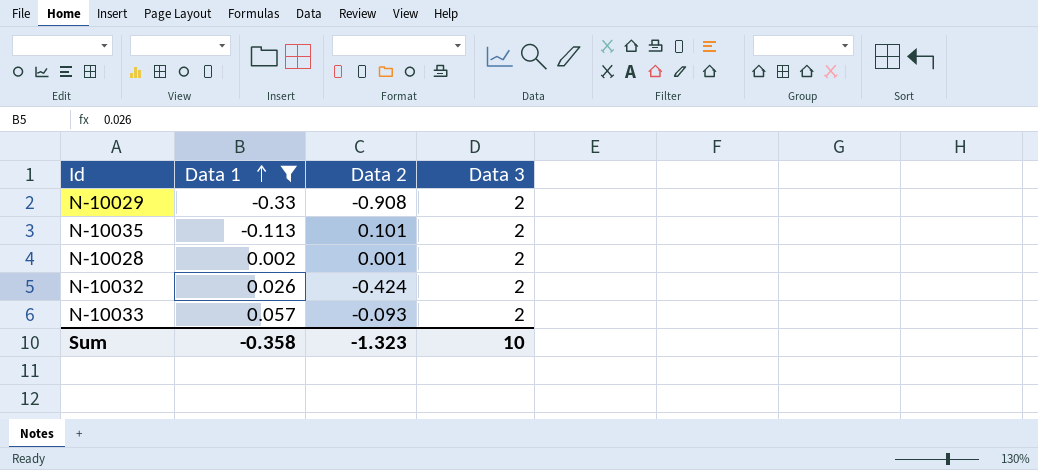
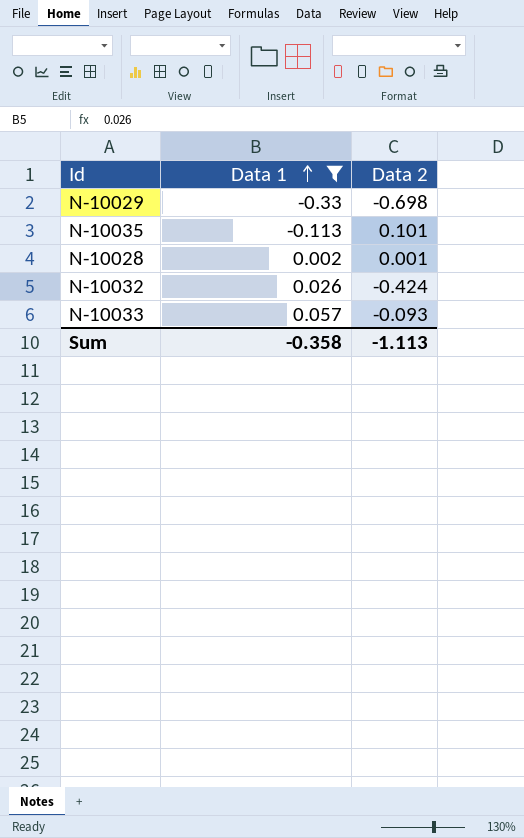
column Data 3 | position: 4 -> none
N-10029 | Data 2: -0.908 -> -0.698
Sum | Data 2: -1.323 -> -1.113

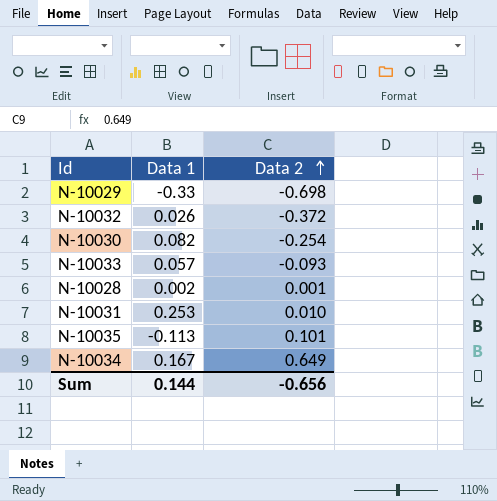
filter: Data 1 <= 0.057 -> none
row order: Data 1 ascending -> Data 2 ascending
N-10032 | Data 2: -0.424 -> -0.372
Sum | Data 1: -0.358 -> 0.144
Sum | Data 2: -1.113 -> -0.656

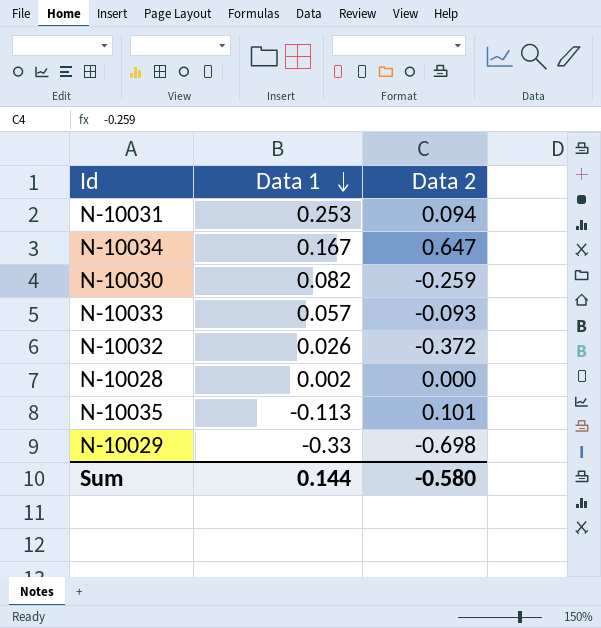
row order: Data 2 ascending -> Data 1 descending
N-10031 | Data 2: 0.010 -> 0.094
N-10034 | Data 2: 0.649 -> 0.647
N-10030 | Data 2: -0.254 -> -0.259
N-10028 | Data 2: 0.001 -> 0.000
Sum | Data 2: -0.656 -> -0.580

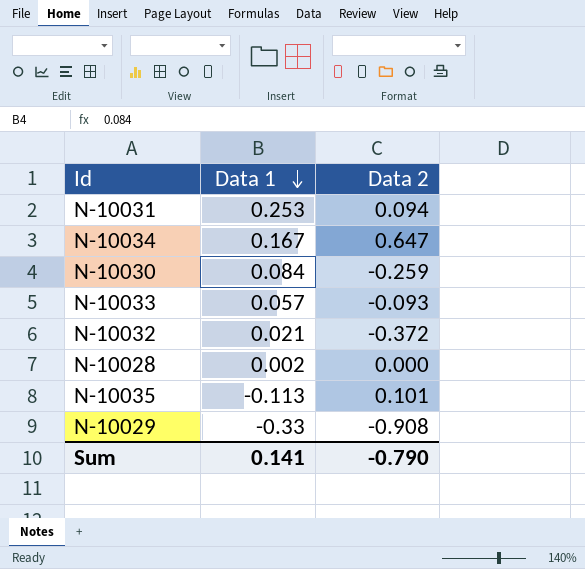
N-10030 | Data 1: 0.082 -> 0.084
N-10032 | Data 1: 0.026 -> 0.021
N-10029 | Data 2: -0.698 -> -0.908
Sum | Data 1: 0.144 -> 0.141
Sum | Data 2: -0.580 -> -0.790

